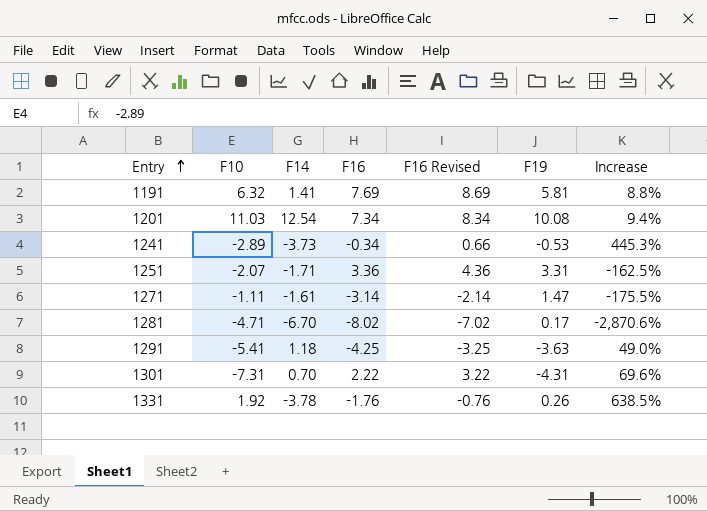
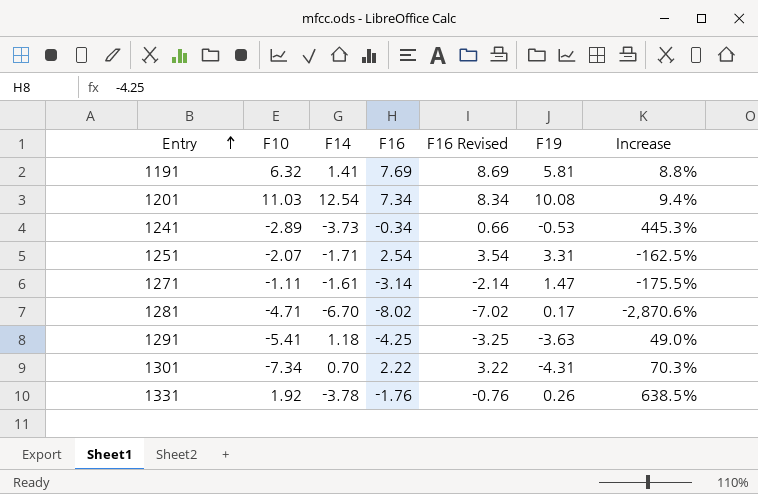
1251 | F16: 3.36 -> 2.54
1251 | F16 Revised: 4.36 -> 3.54
1301 | F10: -7.31 -> -7.34
1301 | Increase: 69.6% -> 70.3%

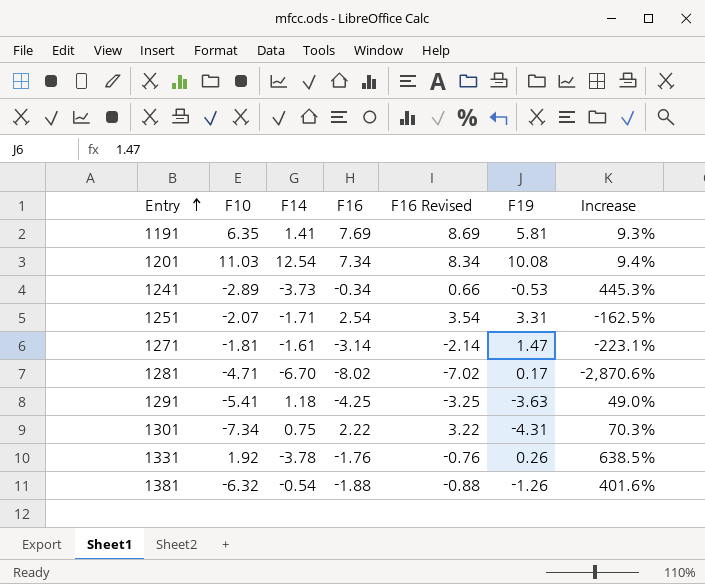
1191 | F10: 6.32 -> 6.35
1191 | Increase: 8.8% -> 9.3%
1271 | F10: -1.11 -> -1.81
1271 | Increase: -175.5% -> -223.1%
1301 | F14: 0.70 -> 0.75
row 1381: none -> -6.32 | -0.54 | -1.88 | -0.88 | -1.26 | 401.6%

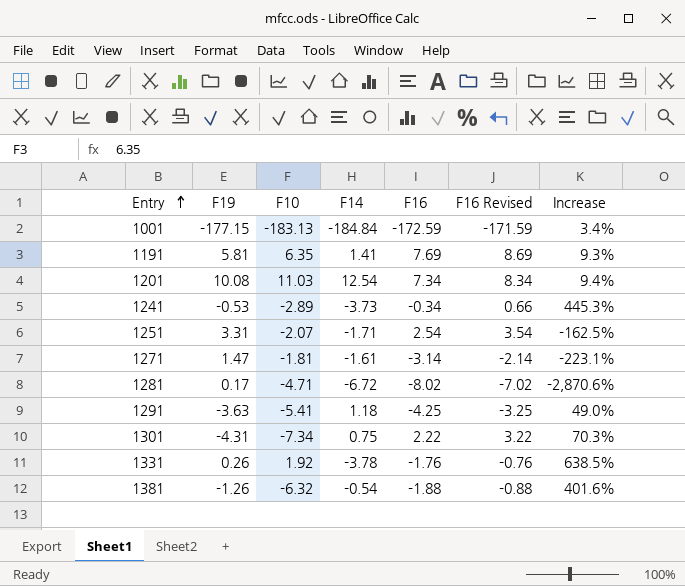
column F19 | position: 6 -> 2
row 1001: none -> -177.15 | -183.13 | -184.84 | -172.59 | -171.59 | 3.4%
1281 | F14: -6.70 -> -6.72

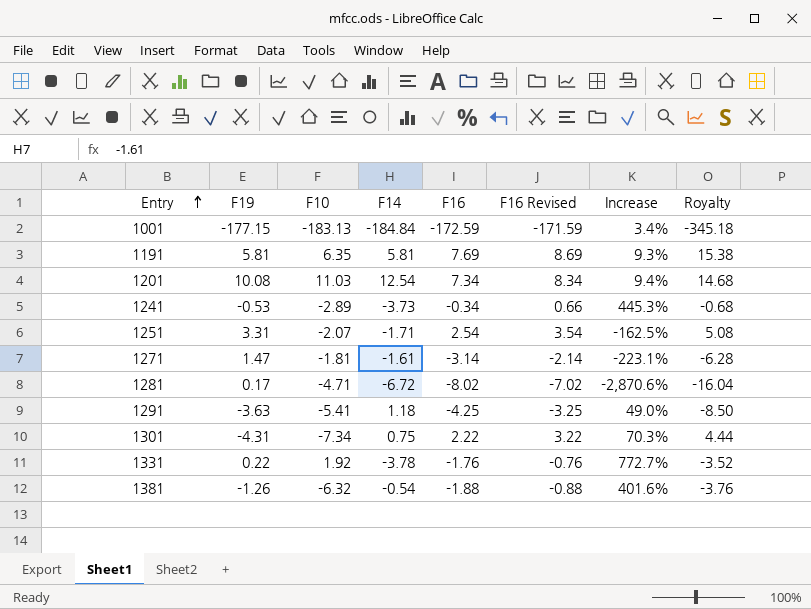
column Royalty | formula: none -> [F16] * 2
1191 | F14: 1.41 -> 5.81
1331 | F19: 0.26 -> 0.22
1331 | Increase: 638.5% -> 772.7%

